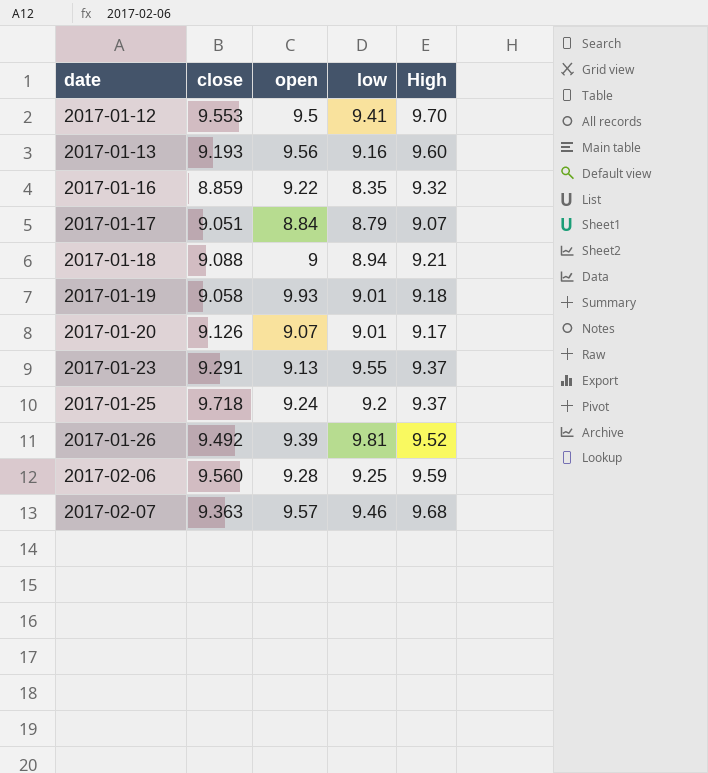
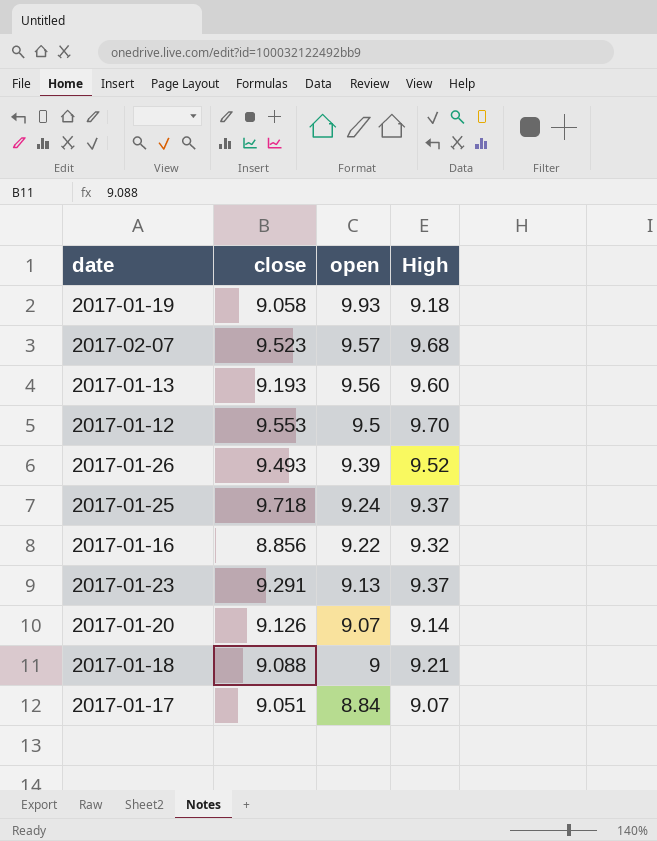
row order: date ascending -> open descending
column low | position: 4 -> none
row 2017-02-06: 9.560 | 9.28 | 9.25 | 9.59 -> none
2017-02-07 | close: 9.363 -> 9.523
2017-01-26 | close: 9.492 -> 9.493
2017-01-16 | close: 8.859 -> 8.856
2017-01-20 | High: 9.17 -> 9.14

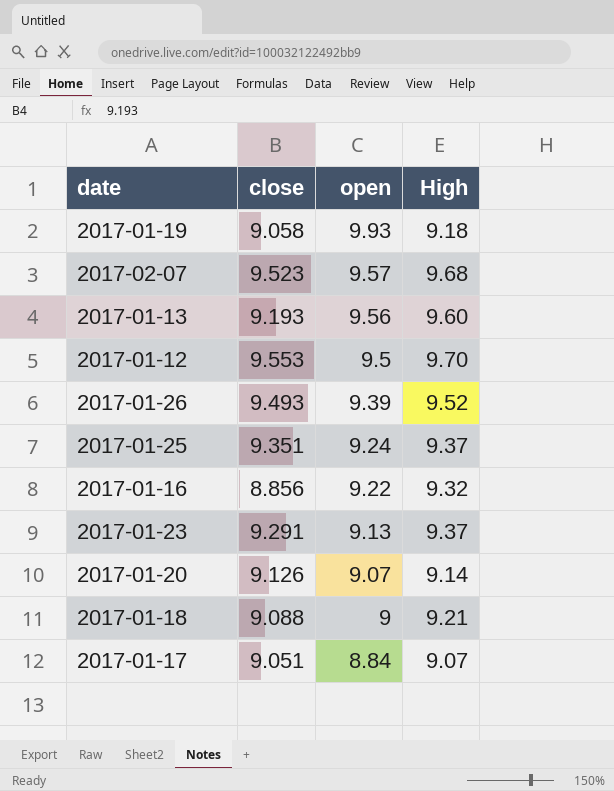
2017-01-25 | close: 9.718 -> 9.351

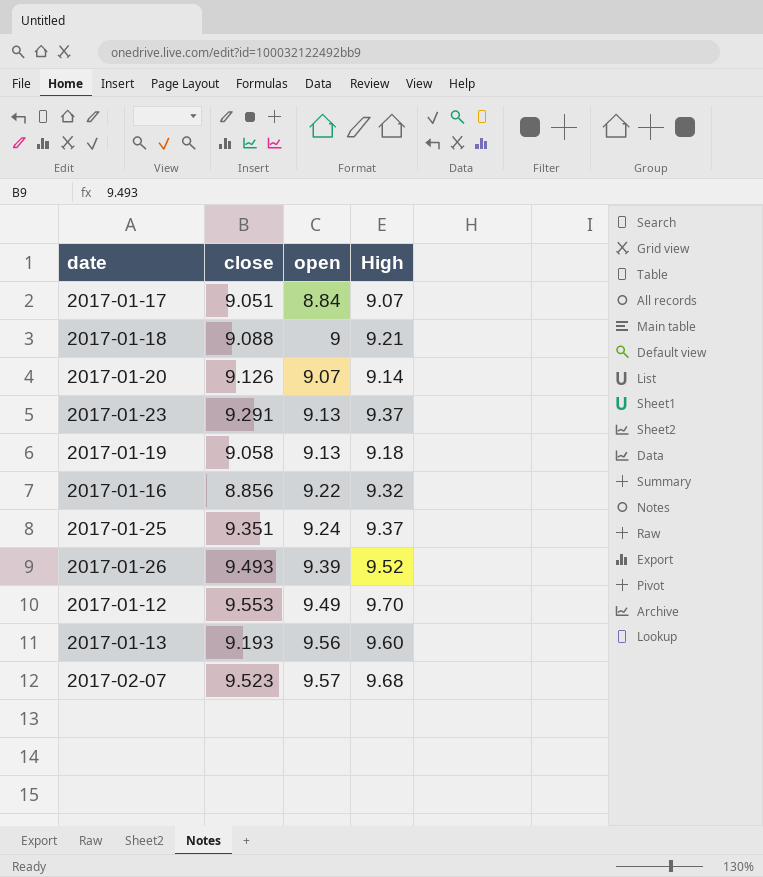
row order: open descending -> open ascending
2017-01-19 | open: 9.93 -> 9.13
2017-01-12 | open: 9.5 -> 9.49

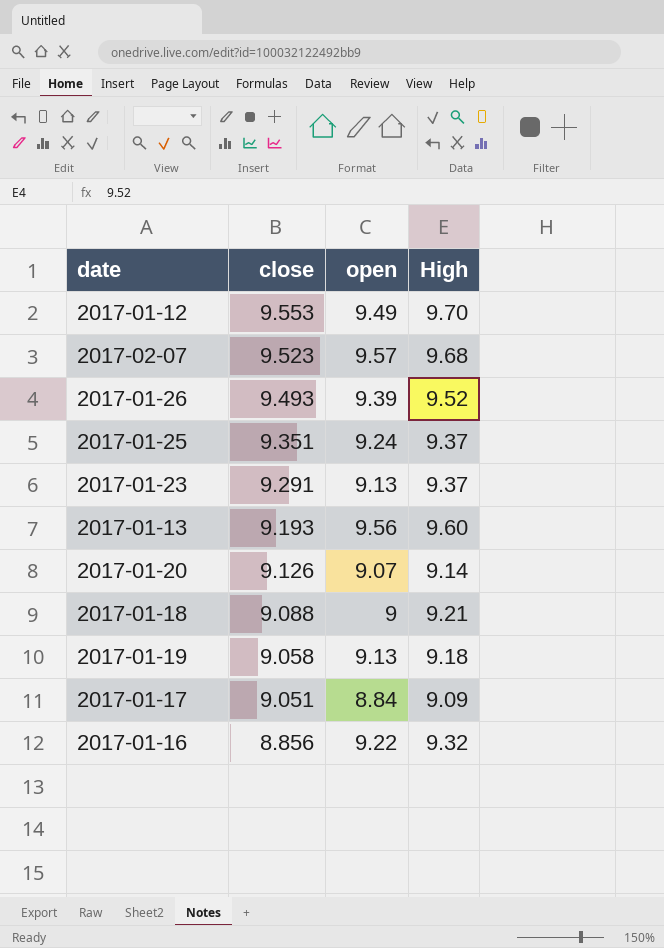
row order: open ascending -> close descending
2017-01-17 | High: 9.07 -> 9.09

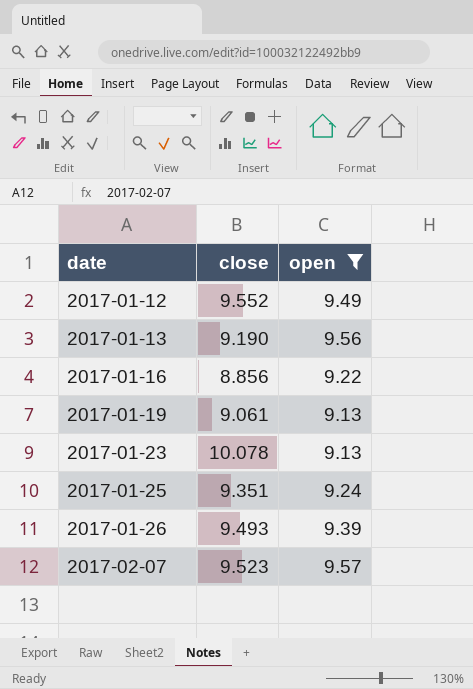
filter: none -> open >= 9.13
row order: close descending -> date ascending
column High | position: 4 -> none
2017-01-12 | close: 9.553 -> 9.552
2017-01-13 | close: 9.193 -> 9.190
2017-01-19 | close: 9.058 -> 9.061
2017-01-23 | close: 9.291 -> 10.078

